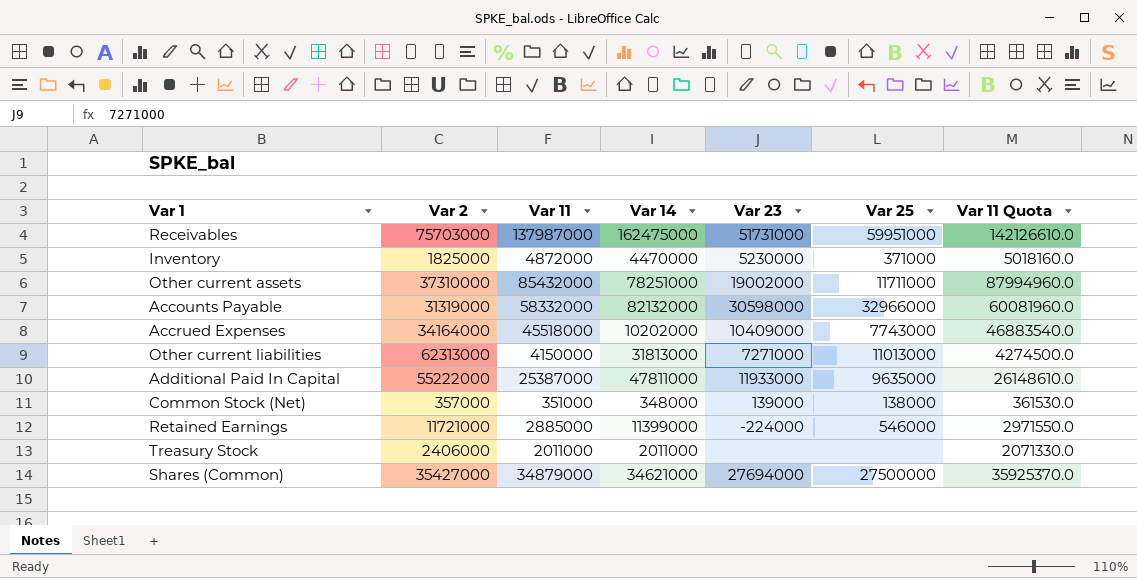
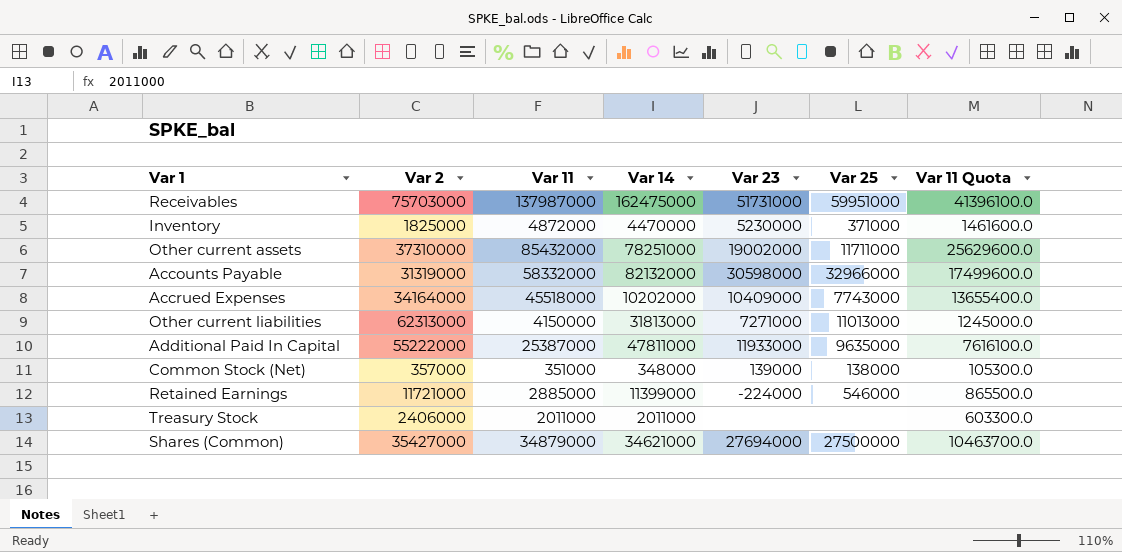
column Var 11 Quota | formula: [Var 11] * 1.03 -> [Var 11] * 0.3

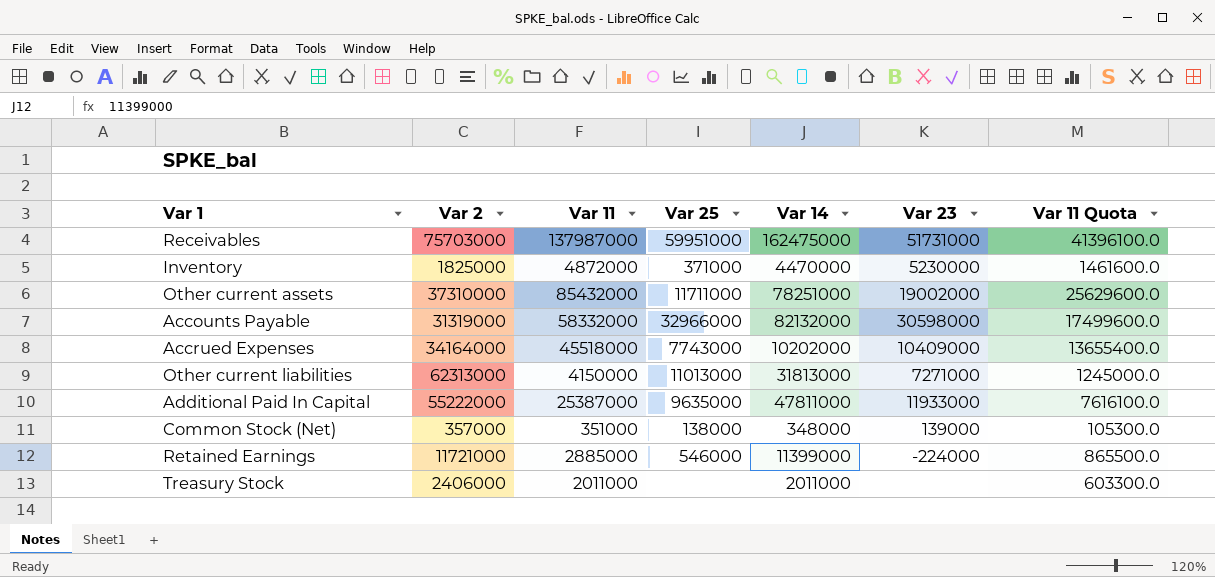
column Var 25 | position: 6 -> 4
row Shares (Common): 35427000 | 34879000 | 34621000 | 27694000 | 27500000 | 10463700.0 -> none

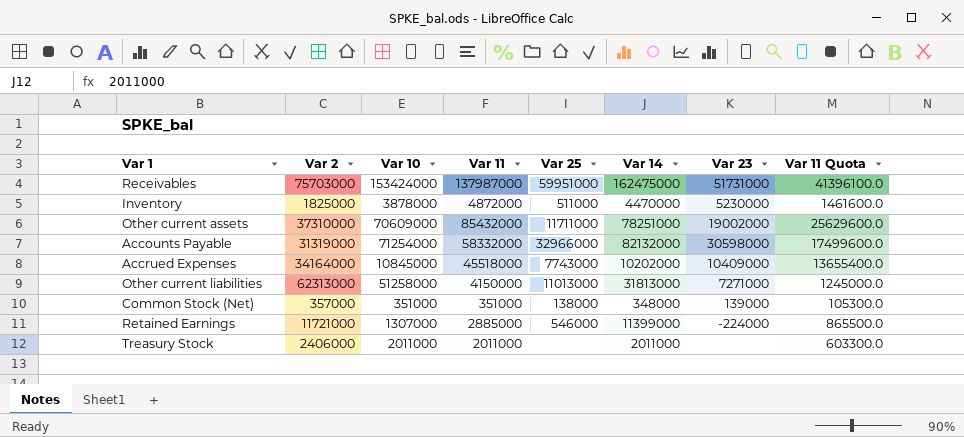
column Var 10 | position: none -> 3
row Additional Paid In Capital: 55222000 | 25387000 | 9635000 | 47811000 | 11933000 | 7616100.0 -> none
Inventory | Var 25: 371000 -> 511000

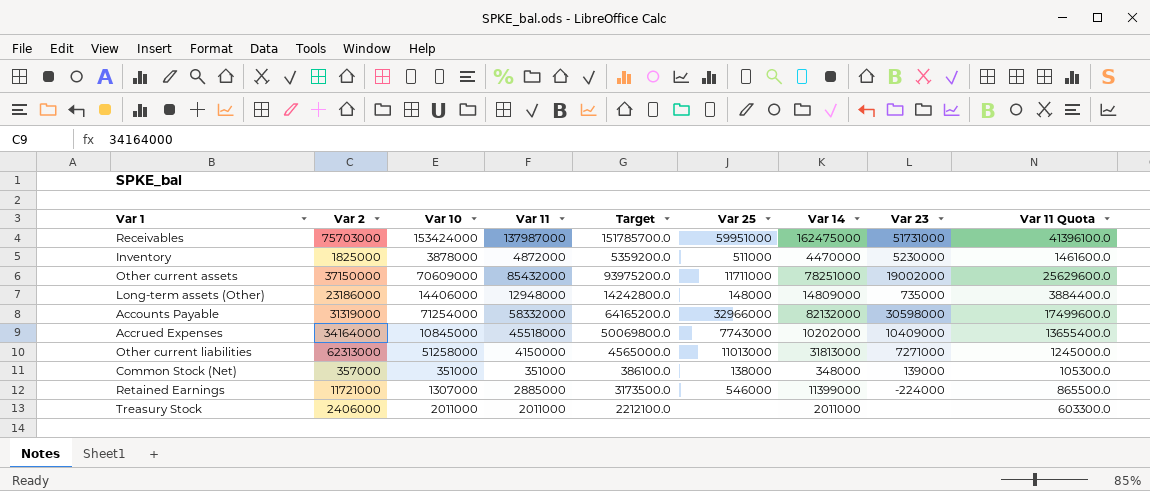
column Target | formula: none -> [Var 11] * 1.1
Other current assets | Var 2: 37310000 -> 37150000
row Long-term assets (Other): none -> 23186000 | 14406000 | 12948000 | 14242800.0 | 148000 | 14809000 | 735000 | 3884400.0

